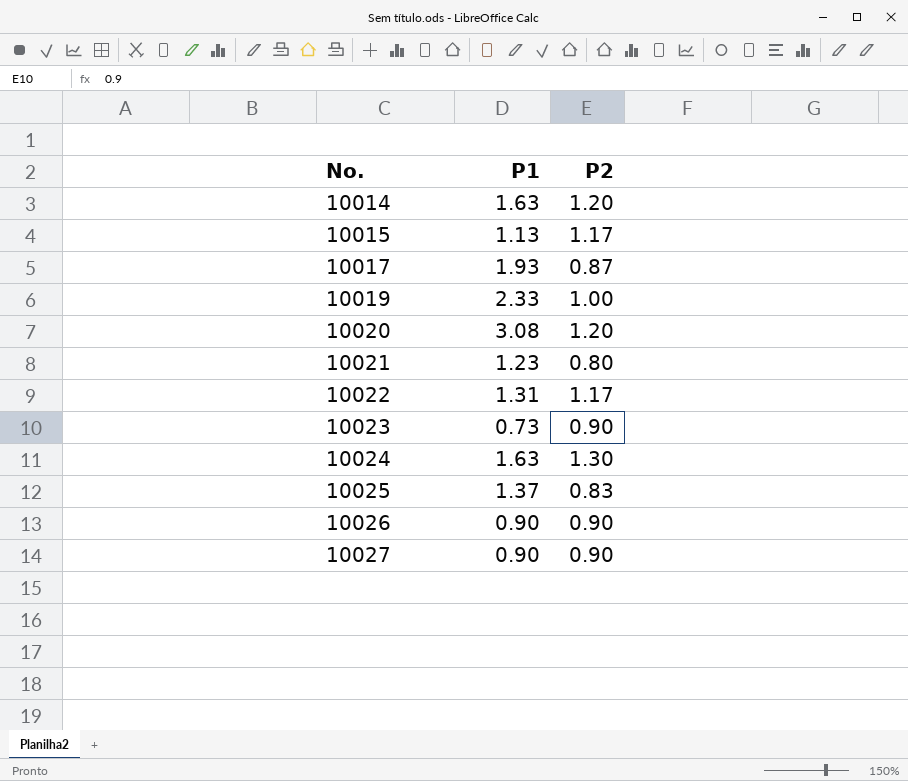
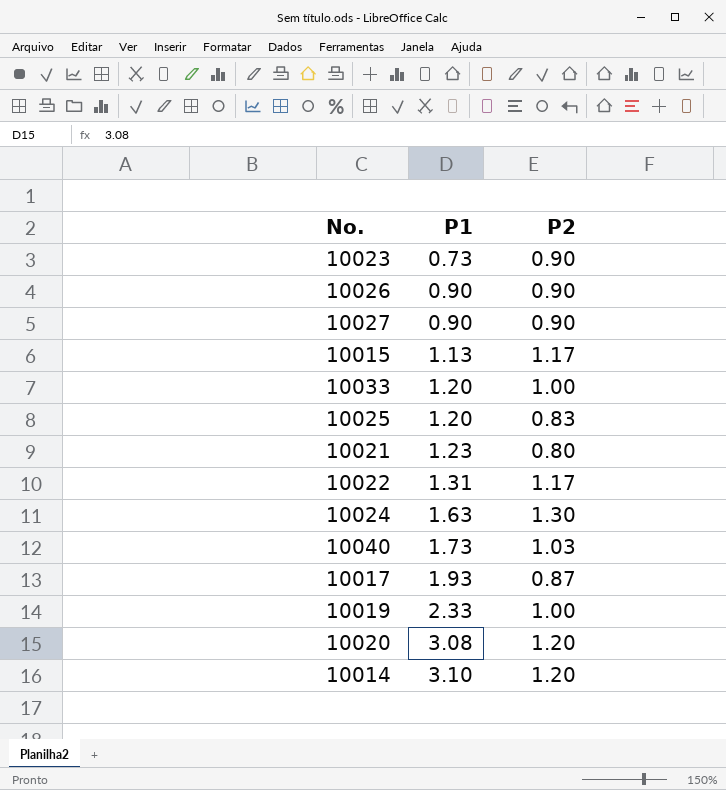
row order: No. ascending -> P1 ascending
row 10033: none -> 1.20 | 1.00
10025 | P1: 1.37 -> 1.20
row 10040: none -> 1.73 | 1.03
10014 | P1: 1.63 -> 3.10

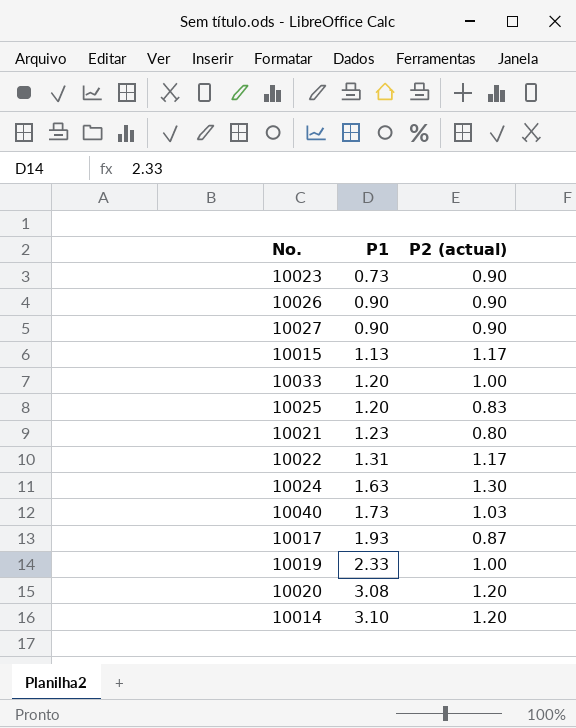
column name: P2 -> P2 (actual)

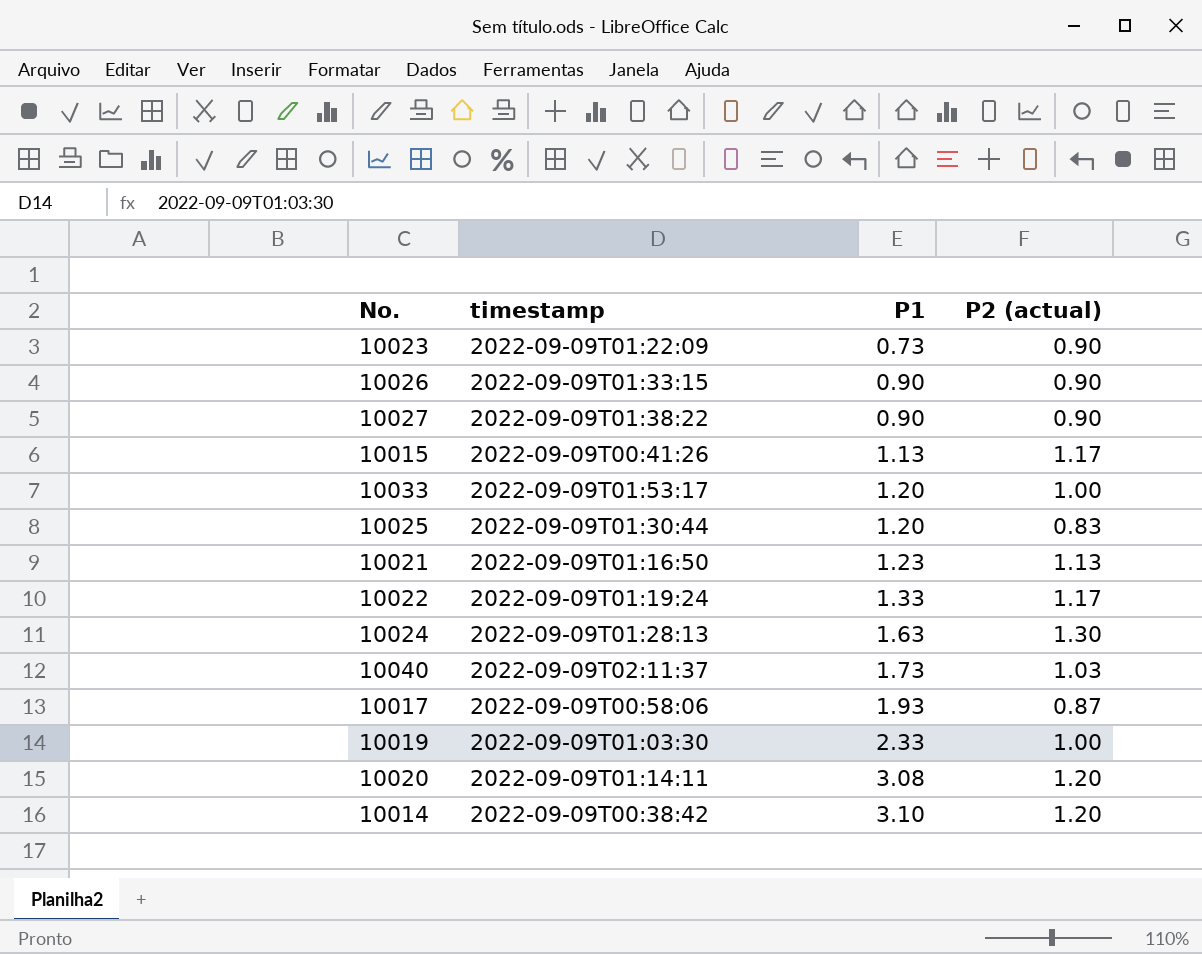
column timestamp | position: none -> 2
10021 | P2 (actual): 0.80 -> 1.13
10022 | P1: 1.31 -> 1.33

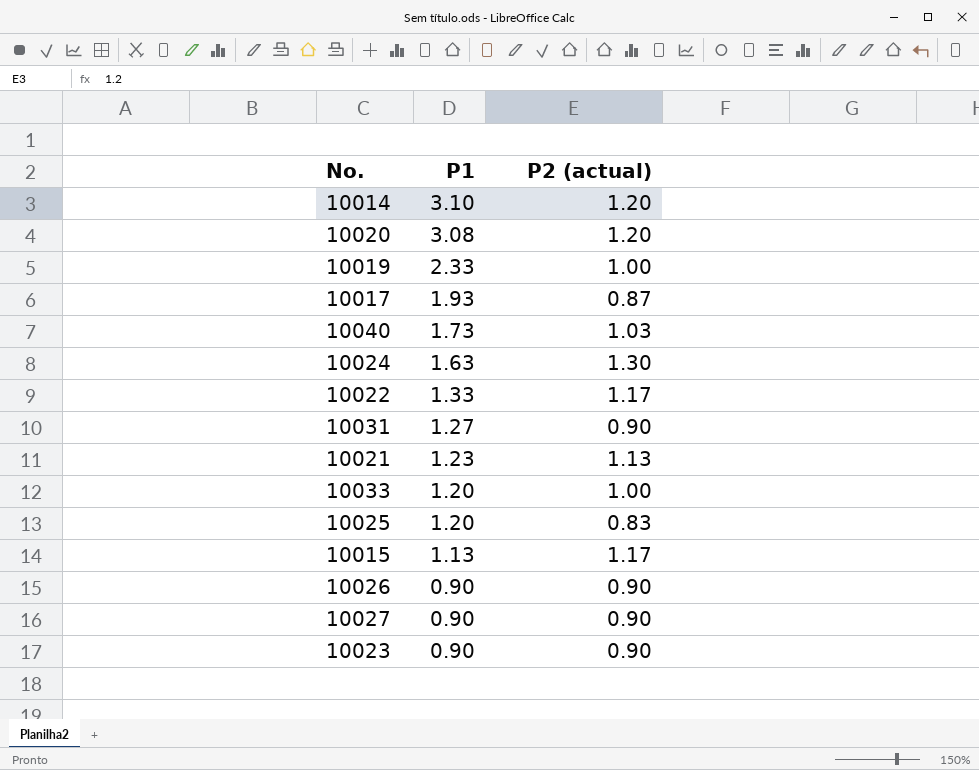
row order: P1 ascending -> P1 descending
column timestamp | position: 2 -> none
row 10031: none -> 1.27 | 0.90
10023 | P1: 0.73 -> 0.90

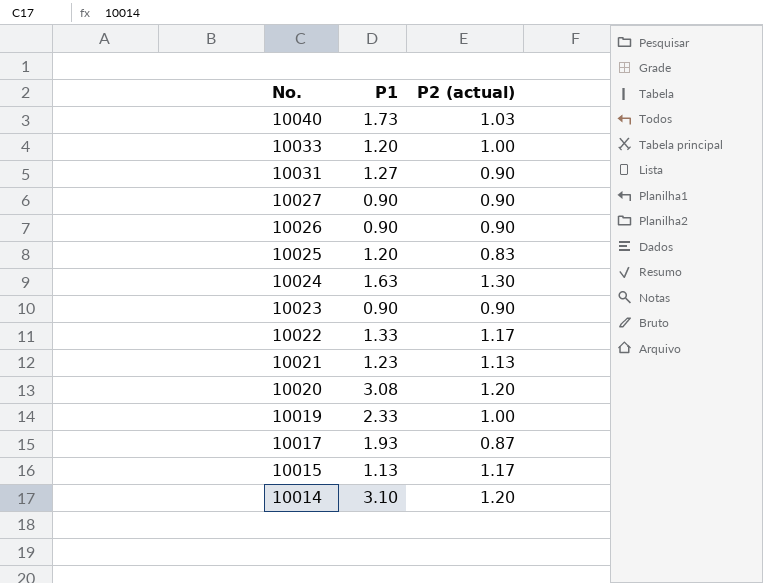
row order: P1 descending -> No. descending

